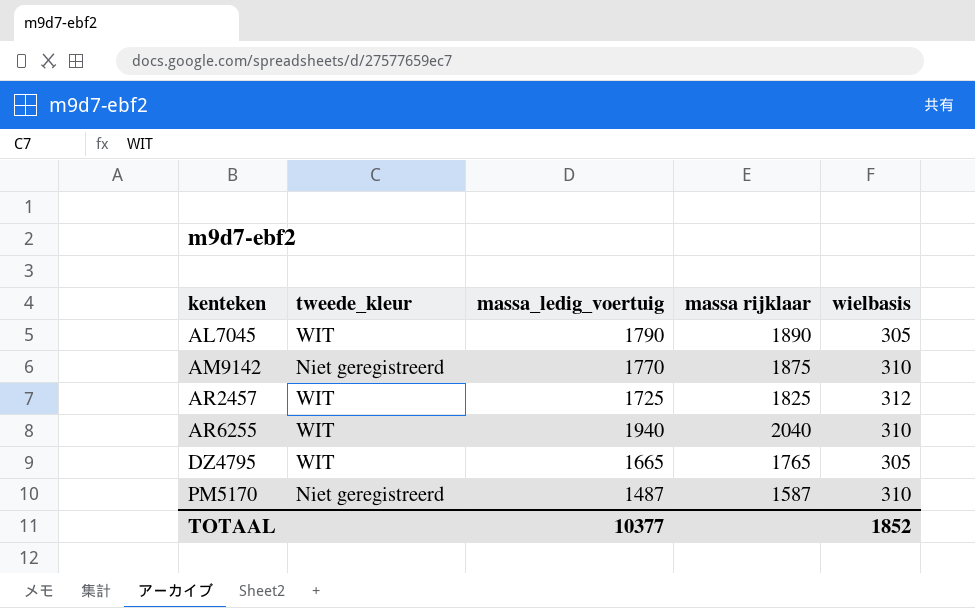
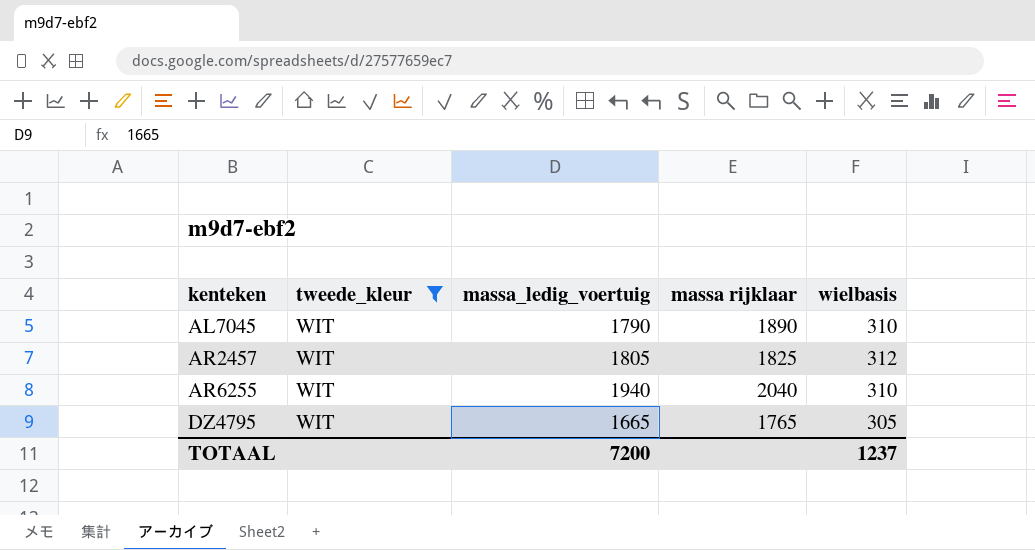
filter: none -> tweede_kleur = WIT
AL7045 | wielbasis: 305 -> 310
AR2457 | massa_ledig_voertuig: 1725 -> 1805
TOTAAL | massa_ledig_voertuig: 10377 -> 7200
TOTAAL | wielbasis: 1852 -> 1237

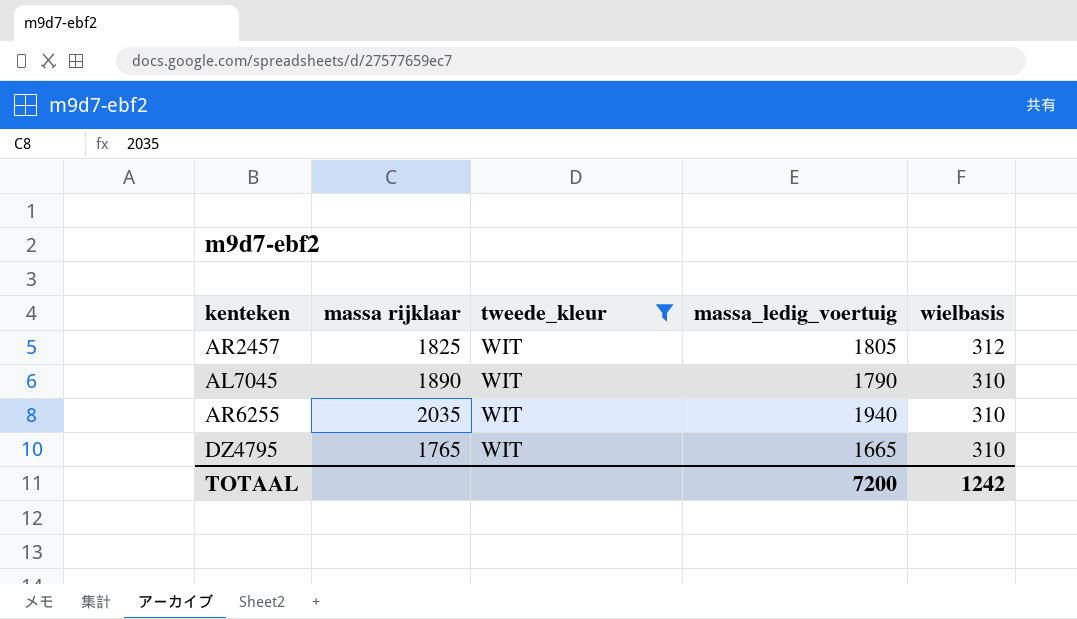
row order: kenteken ascending -> wielbasis descending
column massa rijklaar | position: 4 -> 2
AR6255 | massa rijklaar: 2040 -> 2035
DZ4795 | wielbasis: 305 -> 310
TOTAAL | wielbasis: 1237 -> 1242

